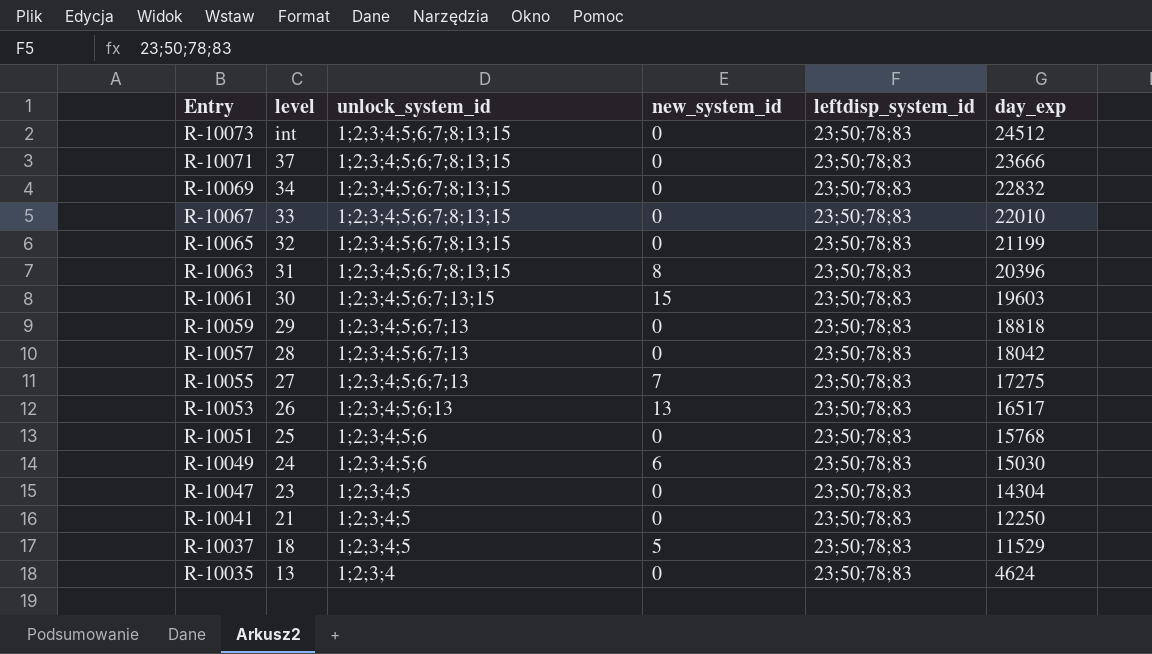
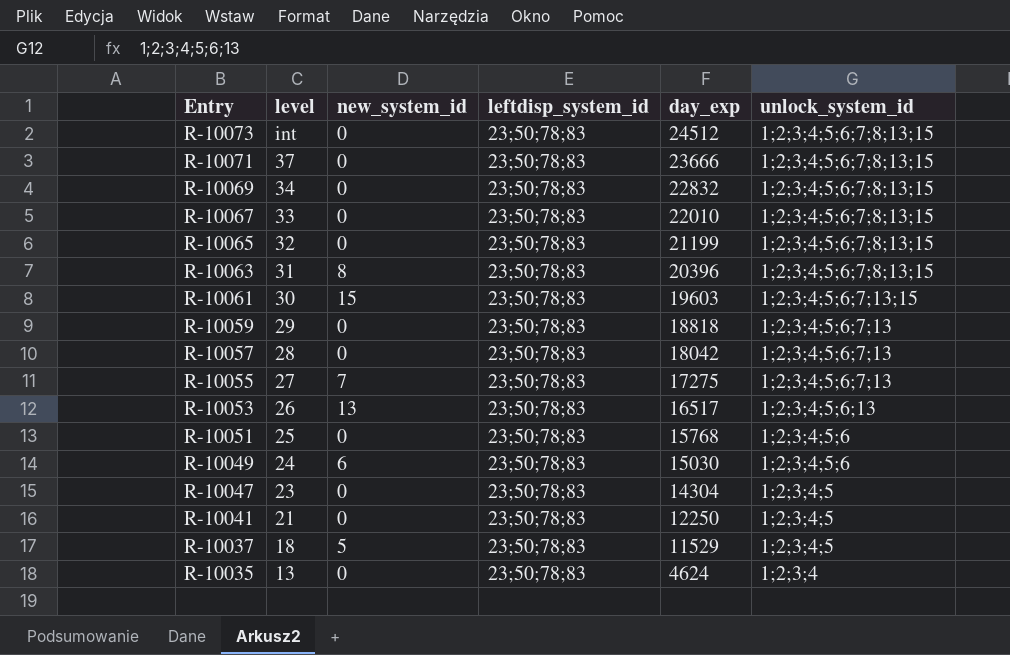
column unlock_system_id | position: 3 -> 6

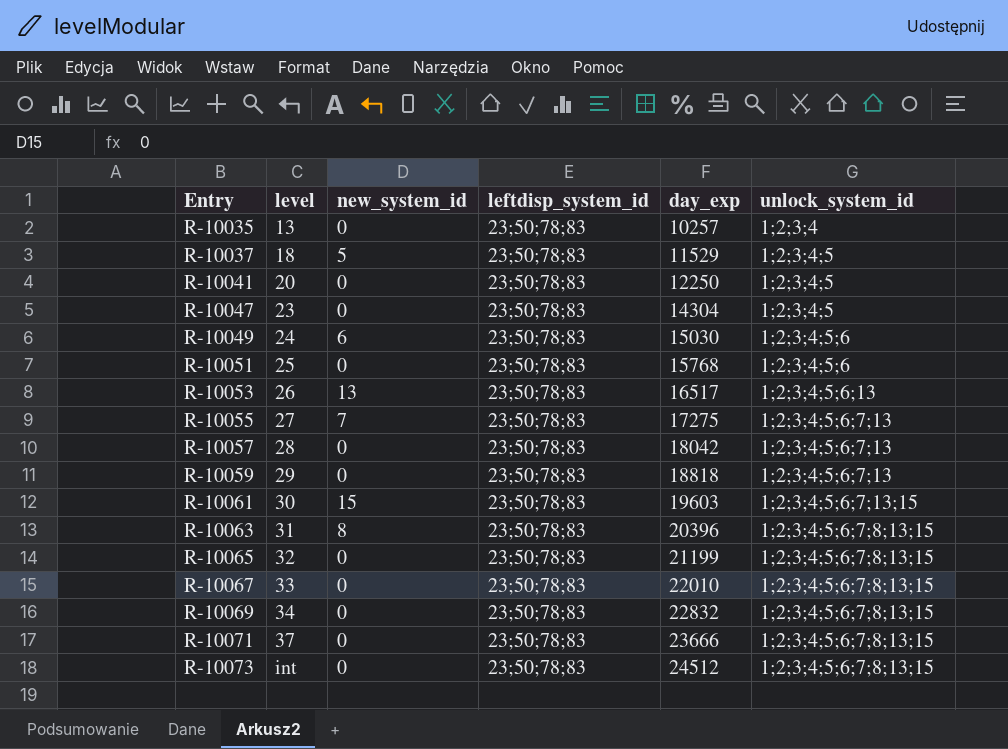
row order: Entry descending -> Entry ascending
R-10035 | day_exp: 4624 -> 10257
R-10041 | level: 21 -> 20

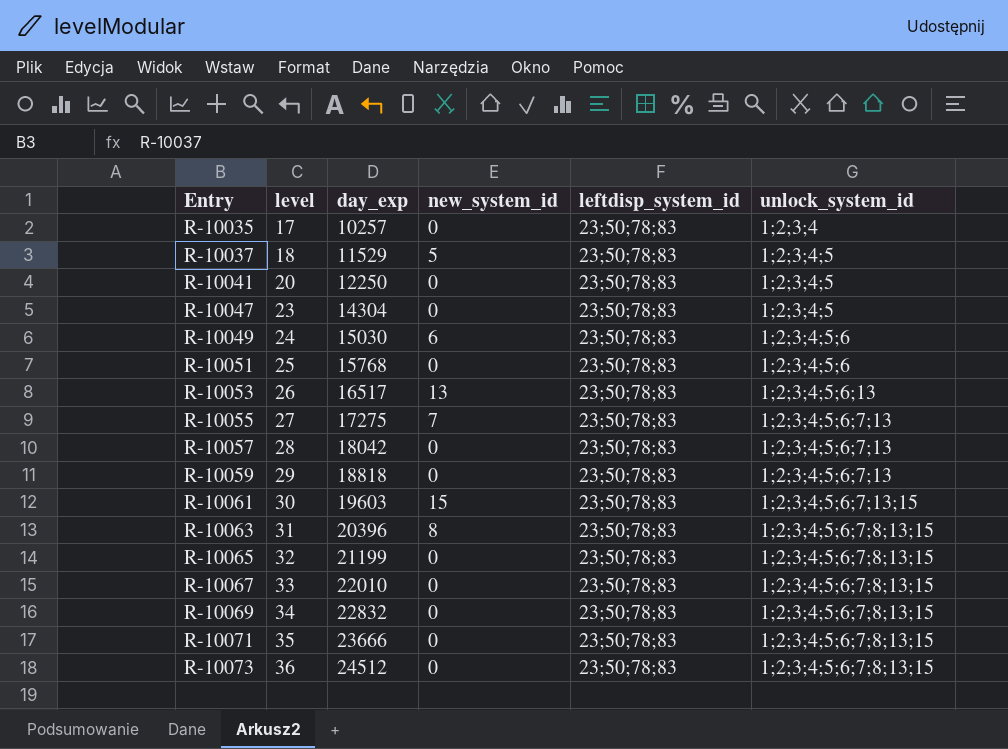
column day_exp | position: 5 -> 3
R-10035 | level: 13 -> 17
R-10071 | level: 37 -> 35
R-10073 | level: int -> 36

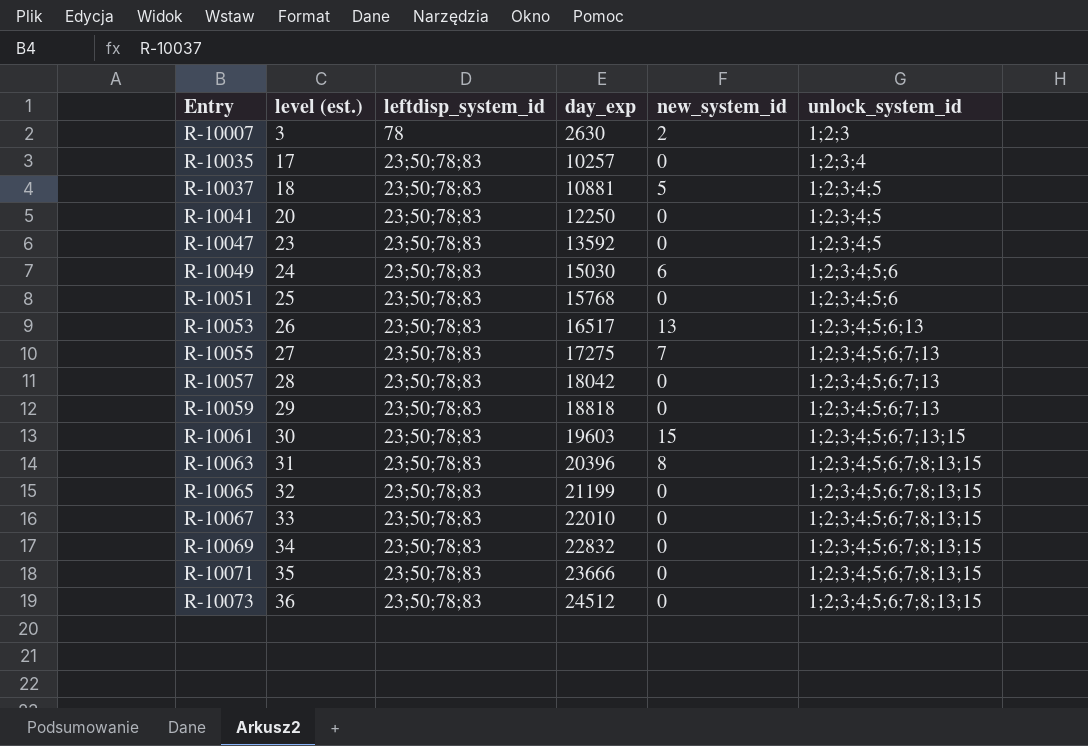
column name: level -> level (est.)
column leftdisp_system_id | position: 5 -> 3
row R-10007: none -> 3 | 78 | 2630 | 2 | 1;2;3
R-10037 | day_exp: 11529 -> 10881
R-10047 | day_exp: 14304 -> 13592

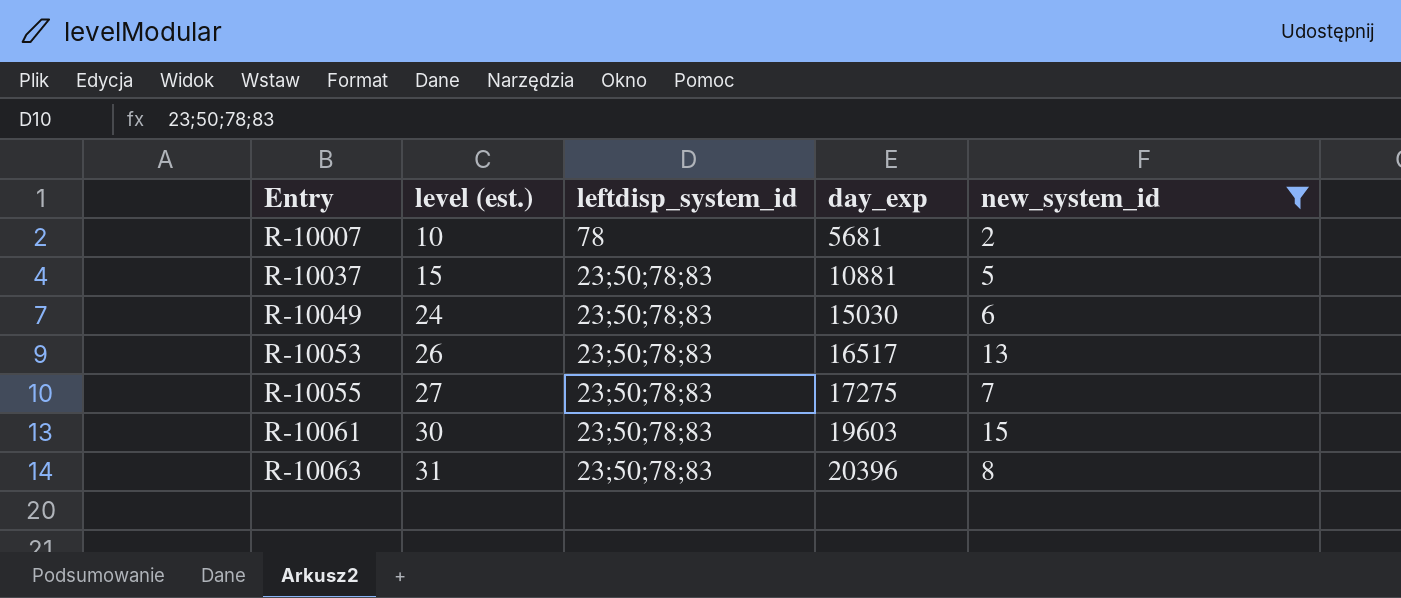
filter: none -> new_system_id != 0
column unlock_system_id | position: 6 -> none
R-10007 | level (est.): 3 -> 10
R-10007 | day_exp: 2630 -> 5681
R-10037 | level (est.): 18 -> 15

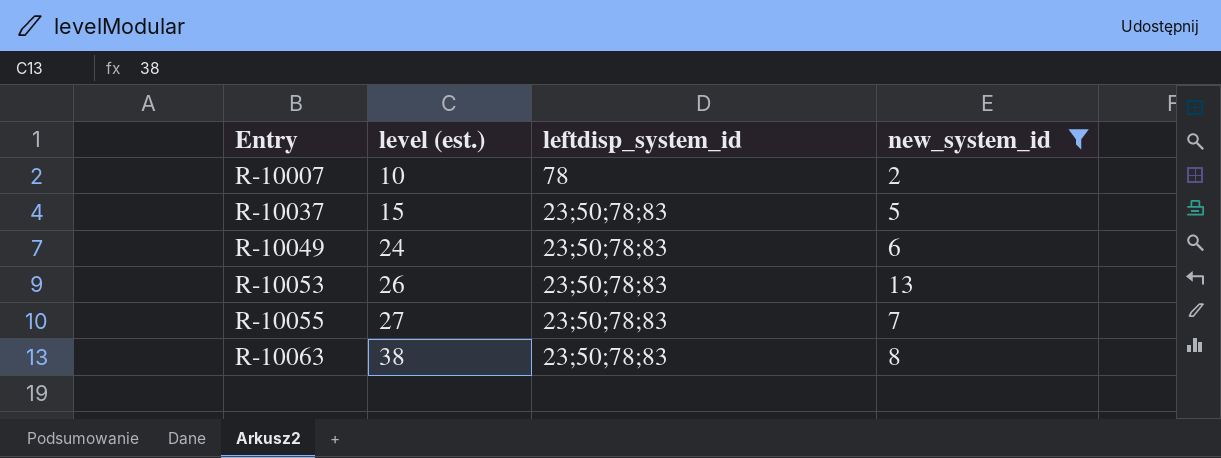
column day_exp | position: 4 -> none
row R-10061: 30 | 23;50;78;83 | 19603 | 15 -> none
R-10063 | level (est.): 31 -> 38

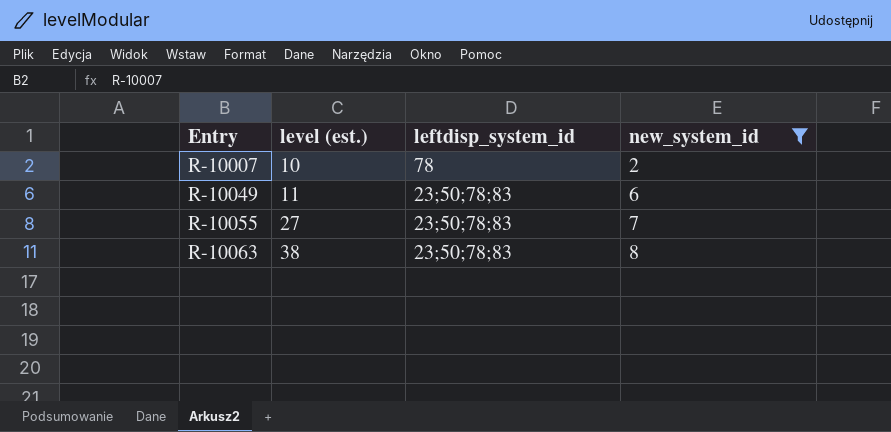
row R-10037: 15 | 23;50;78;83 | 5 -> none
row R-10053: 26 | 23;50;78;83 | 13 -> none
R-10049 | level (est.): 24 -> 11

